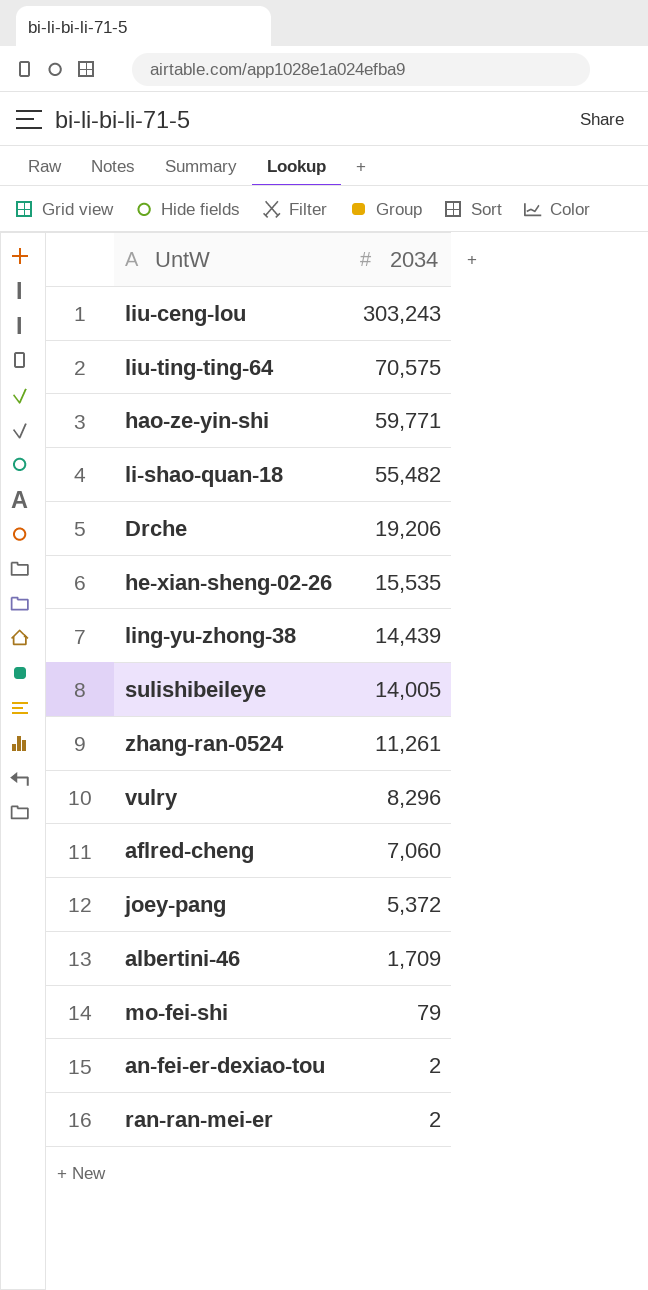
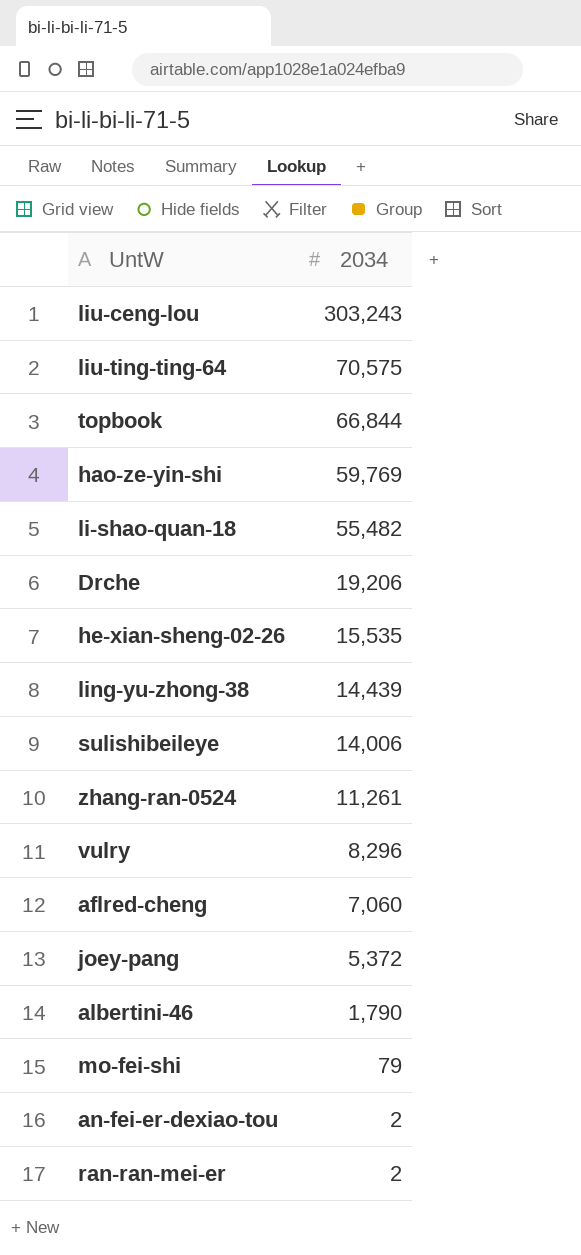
row topbook: none -> 66,844
hao-ze-yin-shi | 2034: 59,771 -> 59,769
sulishibeileye | 2034: 14,005 -> 14,006
albertini-46 | 2034: 1,709 -> 1,790

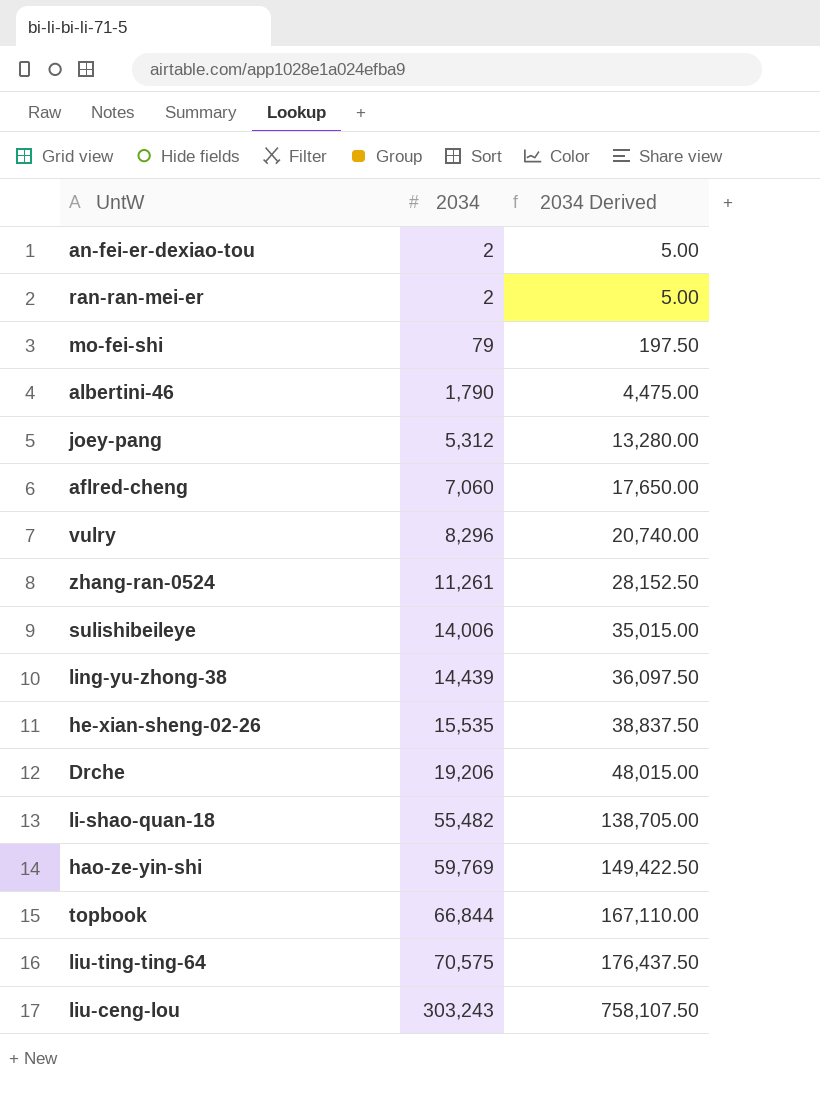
row order: 2034 descending -> 2034 ascending
column 2034 Derived | formula: none -> [2034] * 2.5
joey-pang | 2034: 5,372 -> 5,312

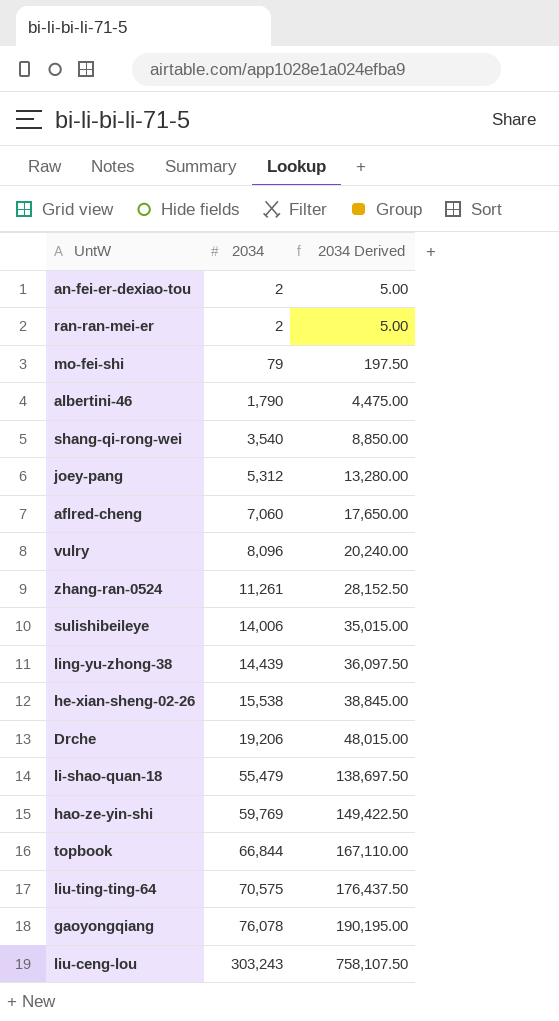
row shang-qi-rong-wei: none -> 3,540 | 8,850.00
vulry | 2034: 8,296 -> 8,096
vulry | 2034 Derived: 20,740.00 -> 20,240.00
he-xian-sheng-02-26 | 2034: 15,535 -> 15,538
he-xian-sheng-02-26 | 2034 Derived: 38,837.50 -> 38,845.00
li-shao-quan-18 | 2034: 55,482 -> 55,479
li-shao-quan-18 | 2034 Derived: 138,705.00 -> 138,697.50
row gaoyongqiang: none -> 76,078 | 190,195.00

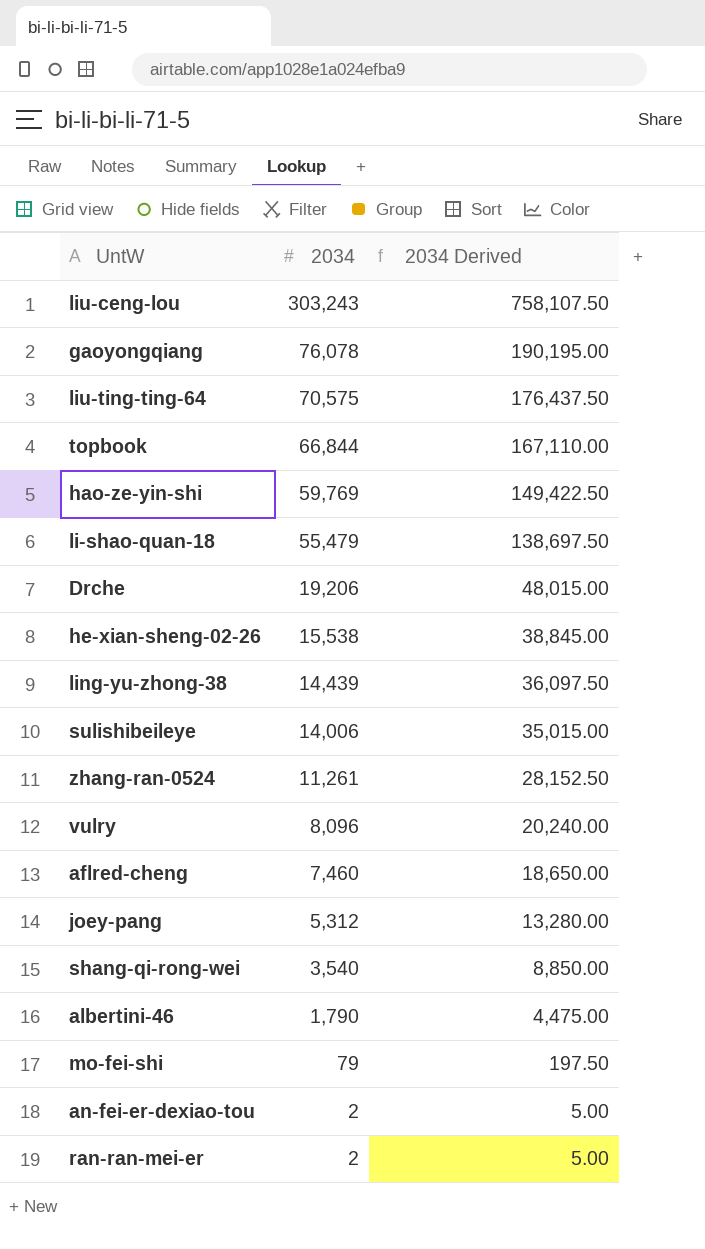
row order: 2034 ascending -> 2034 descending
aflred-cheng | 2034: 7,060 -> 7,460
aflred-cheng | 2034 Derived: 17,650.00 -> 18,650.00

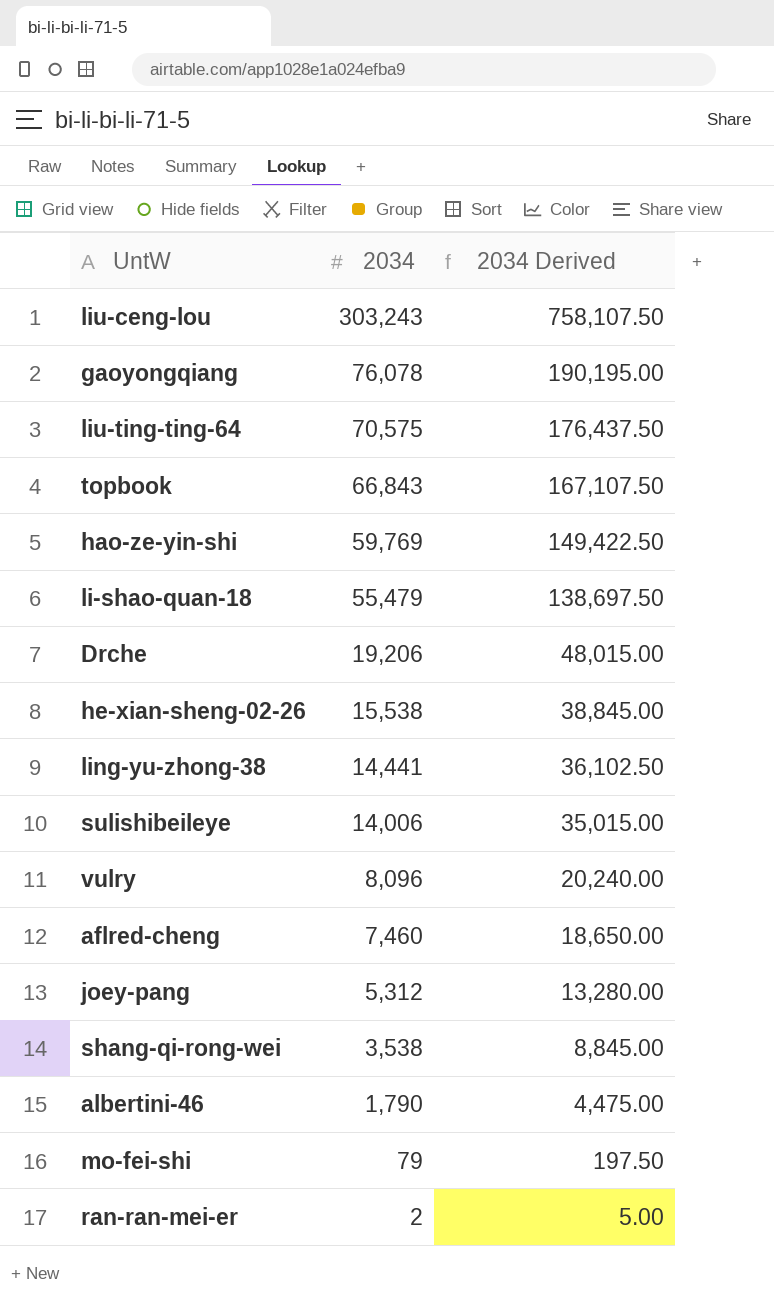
row zhang-ran-0524: 11,261 | 28,152.50 -> none
row an-fei-er-dexiao-tou: 2 | 5.00 -> none
topbook | 2034: 66,844 -> 66,843
topbook | 2034 Derived: 167,110.00 -> 167,107.50
ling-yu-zhong-38 | 2034: 14,439 -> 14,441
ling-yu-zhong-38 | 2034 Derived: 36,097.50 -> 36,102.50
shang-qi-rong-wei | 2034: 3,540 -> 3,538
shang-qi-rong-wei | 2034 Derived: 8,850.00 -> 8,845.00

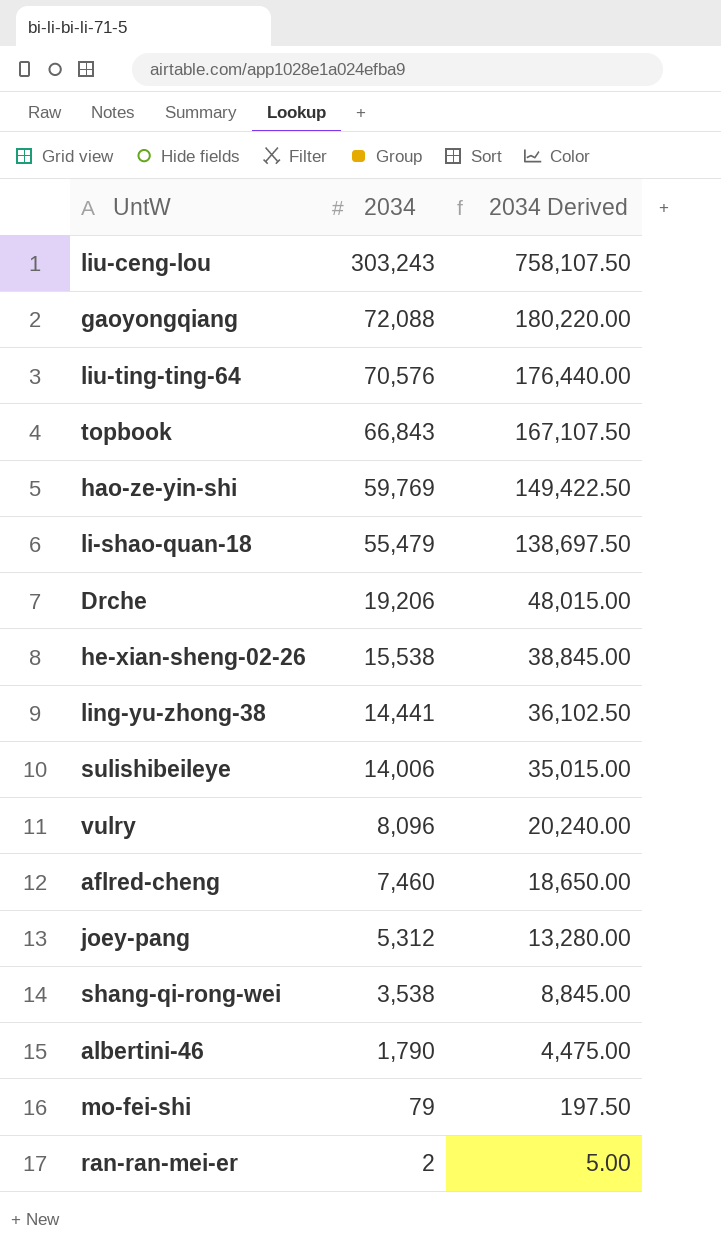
gaoyongqiang | 2034: 76,078 -> 72,088
gaoyongqiang | 2034 Derived: 190,195.00 -> 180,220.00
liu-ting-ting-64 | 2034: 70,575 -> 70,576
liu-ting-ting-64 | 2034 Derived: 176,437.50 -> 176,440.00

